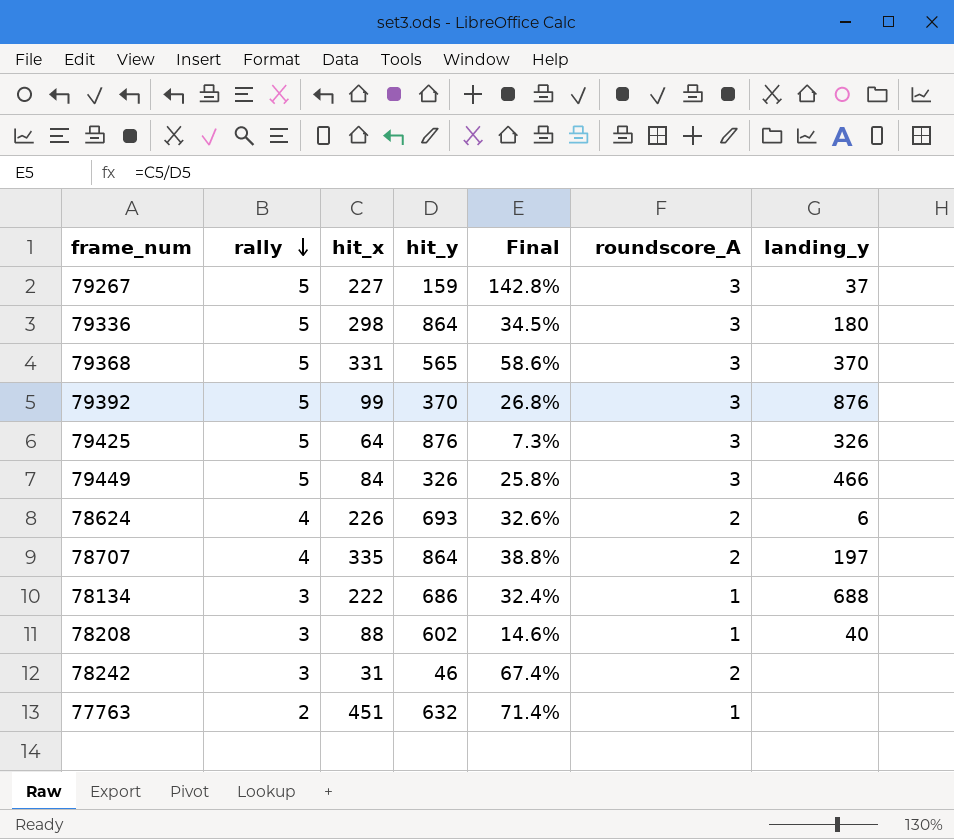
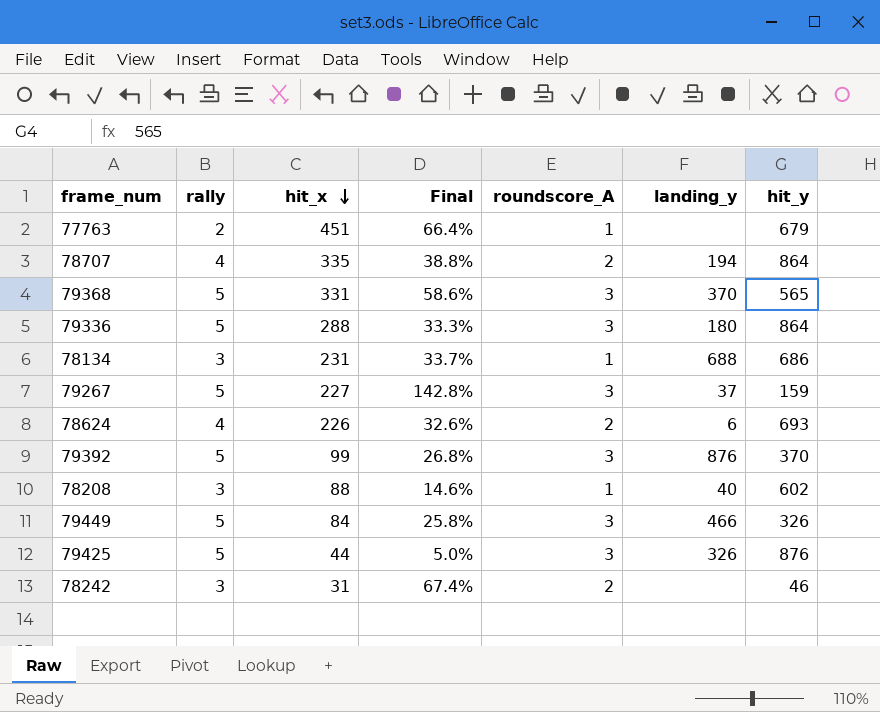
row order: rally descending -> hit_x descending
column hit_y | position: 4 -> 7
77763 | Final: 71.4% -> 66.4%
77763 | hit_y: 632 -> 679
78707 | landing_y: 197 -> 194
79336 | hit_x: 298 -> 288
79336 | Final: 34.5% -> 33.3%
78134 | hit_x: 222 -> 231
78134 | Final: 32.4% -> 33.7%
79425 | hit_x: 64 -> 44
79425 | Final: 7.3% -> 5.0%

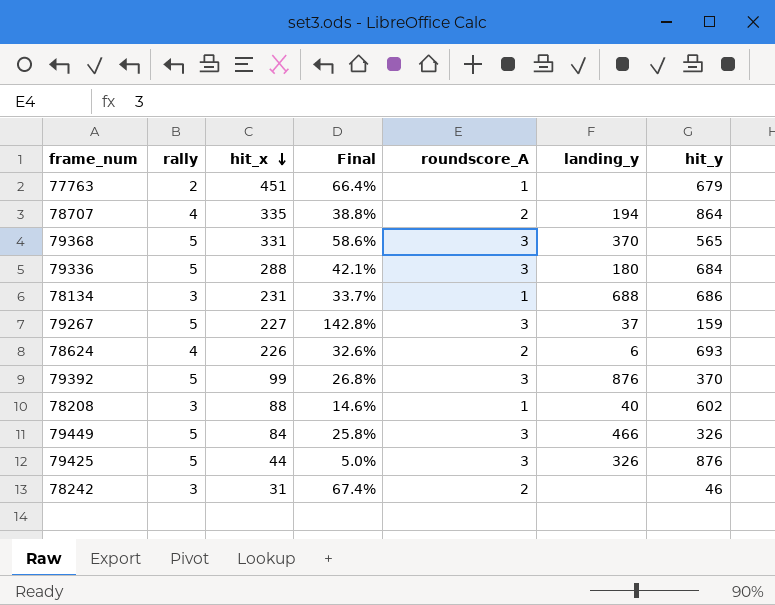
79336 | Final: 33.3% -> 42.1%
79336 | hit_y: 864 -> 684

